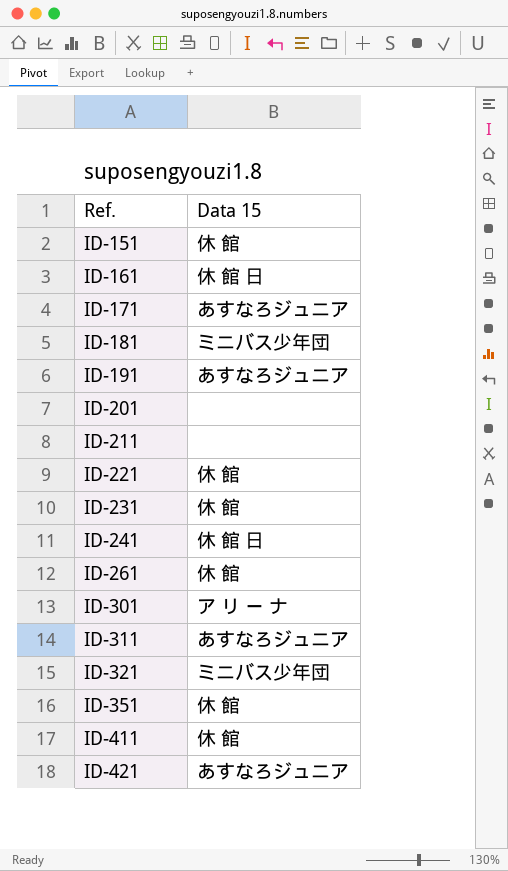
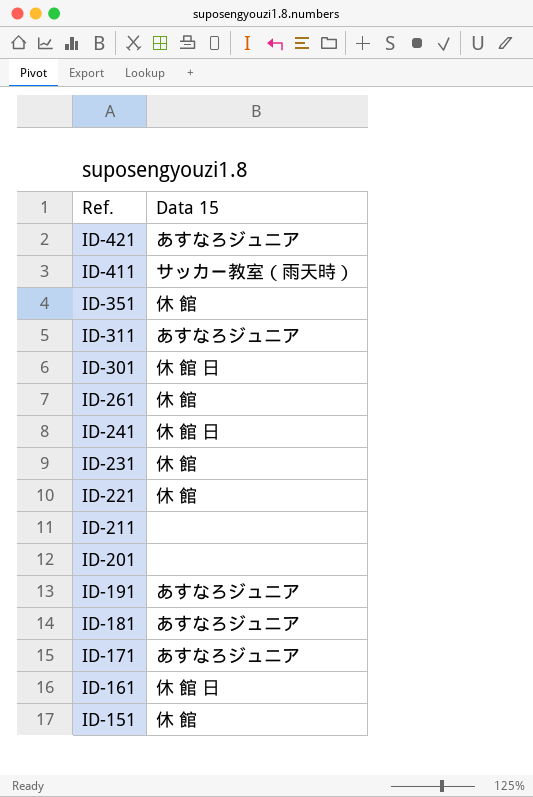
row order: Ref. ascending -> Ref. descending
row ID-321: ミニバス少年団 -> none
ID-411 | Data 15: 休 館 -> サッカー教室（雨天時）
ID-301 | Data 15: ア リ ー ナ -> 休 館 日
ID-181 | Data 15: ミニバス少年団 -> あすなろジュニア

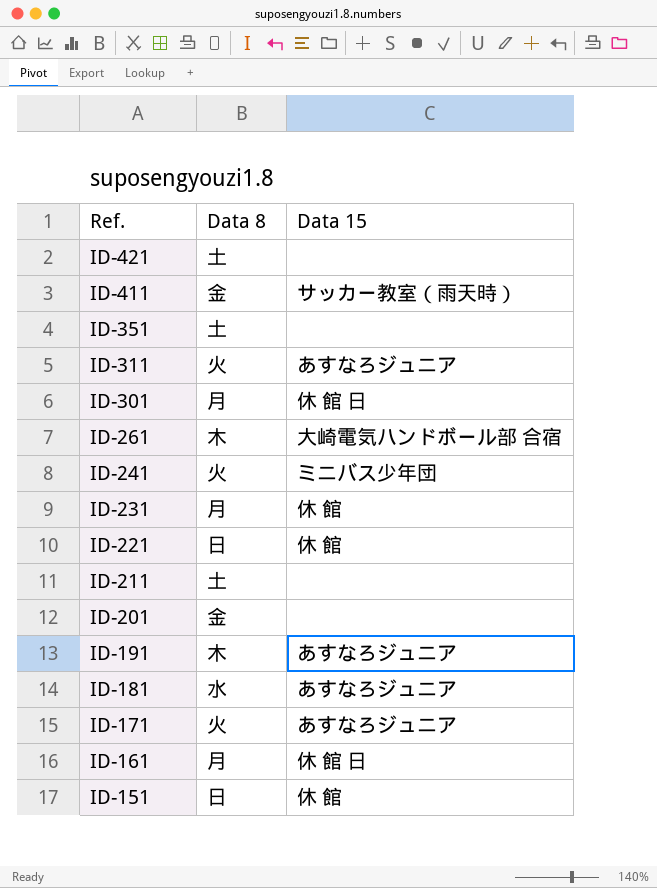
column Data 8 | position: none -> 2
ID-421 | Data 15: あすなろジュニア -> none
ID-351 | Data 15: 休 館 -> none
ID-261 | Data 15: 休 館 -> 大崎電気ハンドボール部 合宿
ID-241 | Data 15: 休 館 日 -> ミニバス少年団

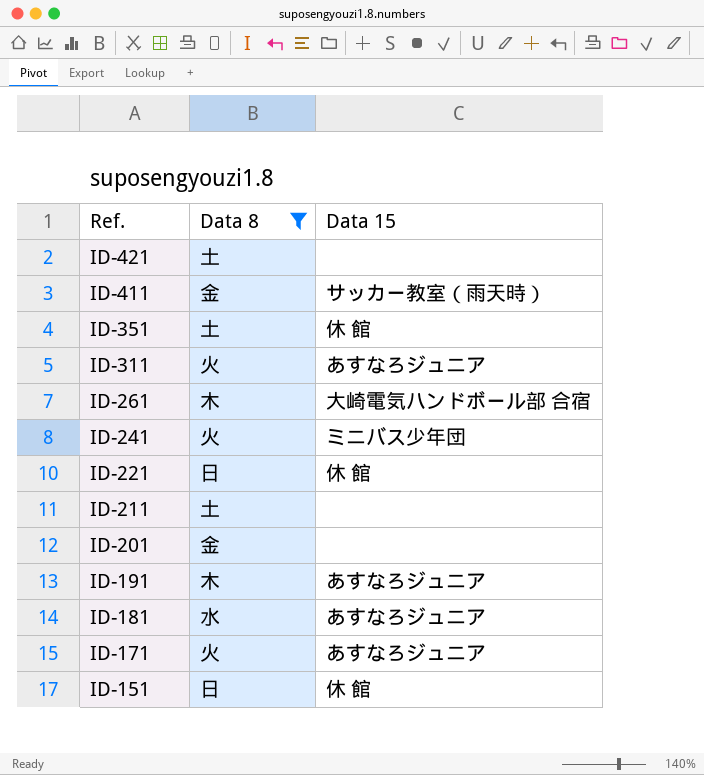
filter: none -> Data 8 != 月
ID-351 | Data 15: none -> 休 館

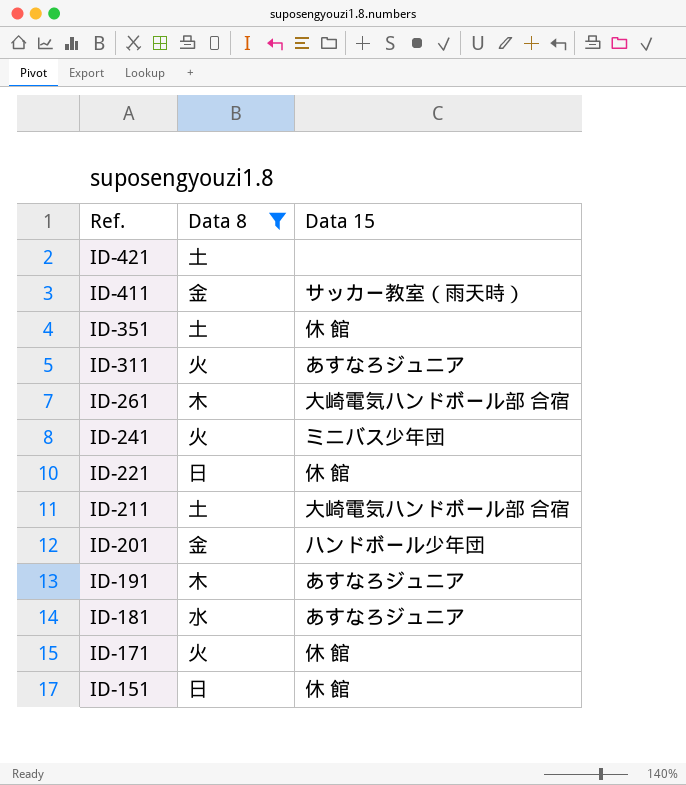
ID-211 | Data 15: none -> 大崎電気ハンドボール部 合宿
ID-201 | Data 15: none -> ハンドボール少年団
ID-171 | Data 15: あすなろジュニア -> 休 館

